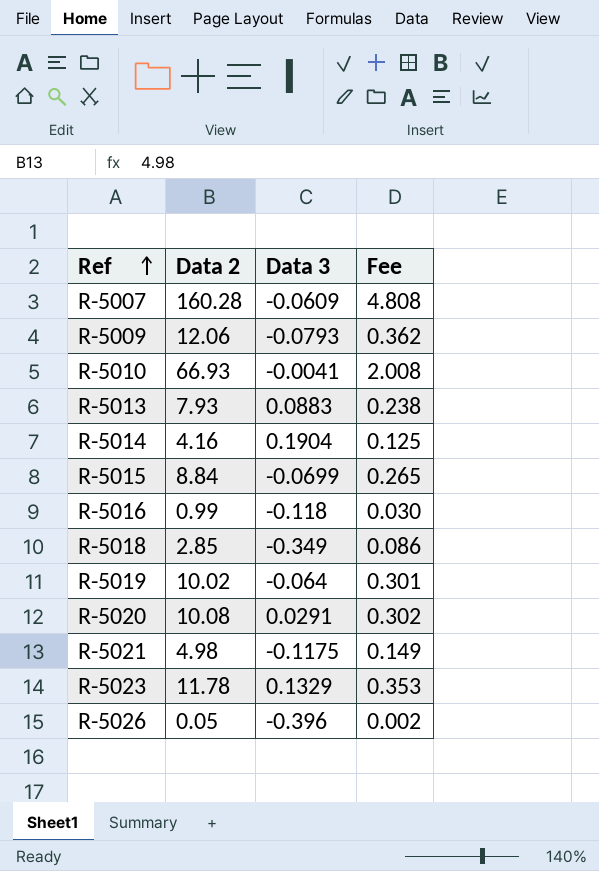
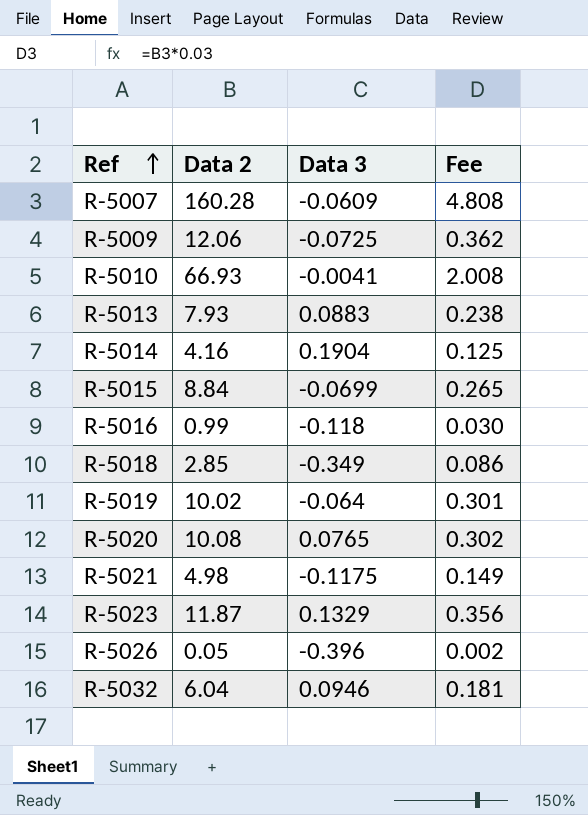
R-5009 | Data 3: -0.0793 -> -0.0725
R-5020 | Data 3: 0.0291 -> 0.0765
R-5023 | Data 2: 11.78 -> 11.87
R-5023 | Fee: 0.353 -> 0.356
row R-5032: none -> 6.04 | 0.0946 | 0.181

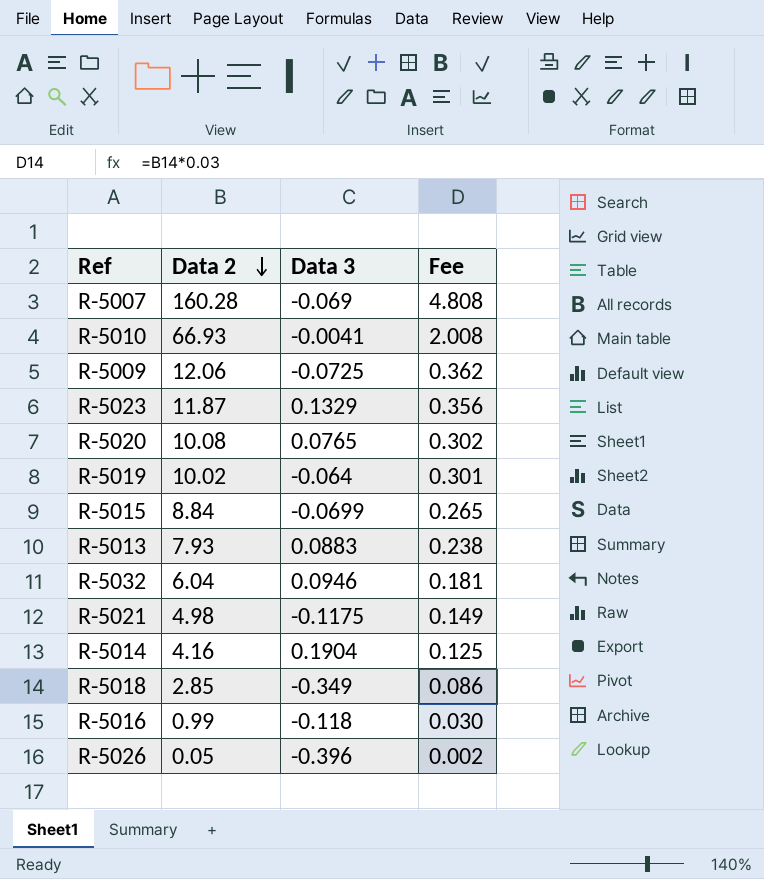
row order: Ref ascending -> Data 2 descending
R-5007 | Data 3: -0.0609 -> -0.069

